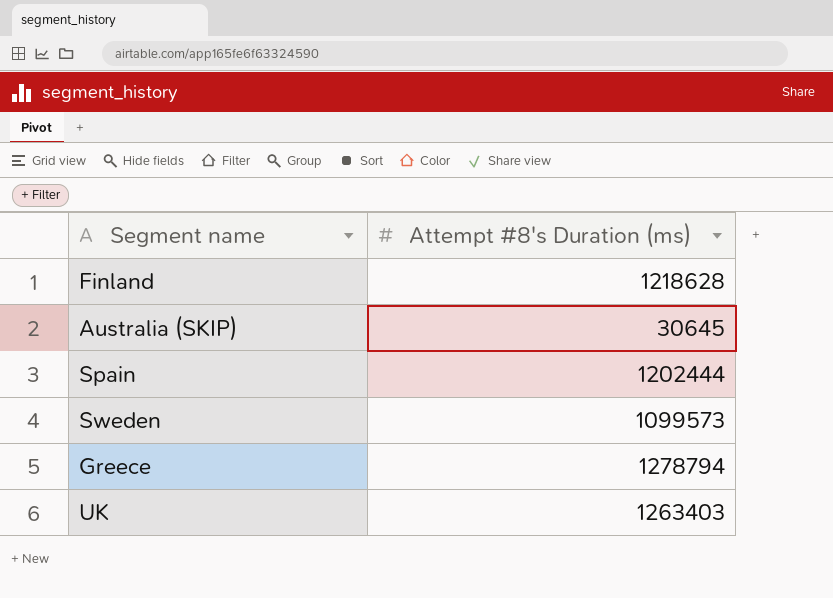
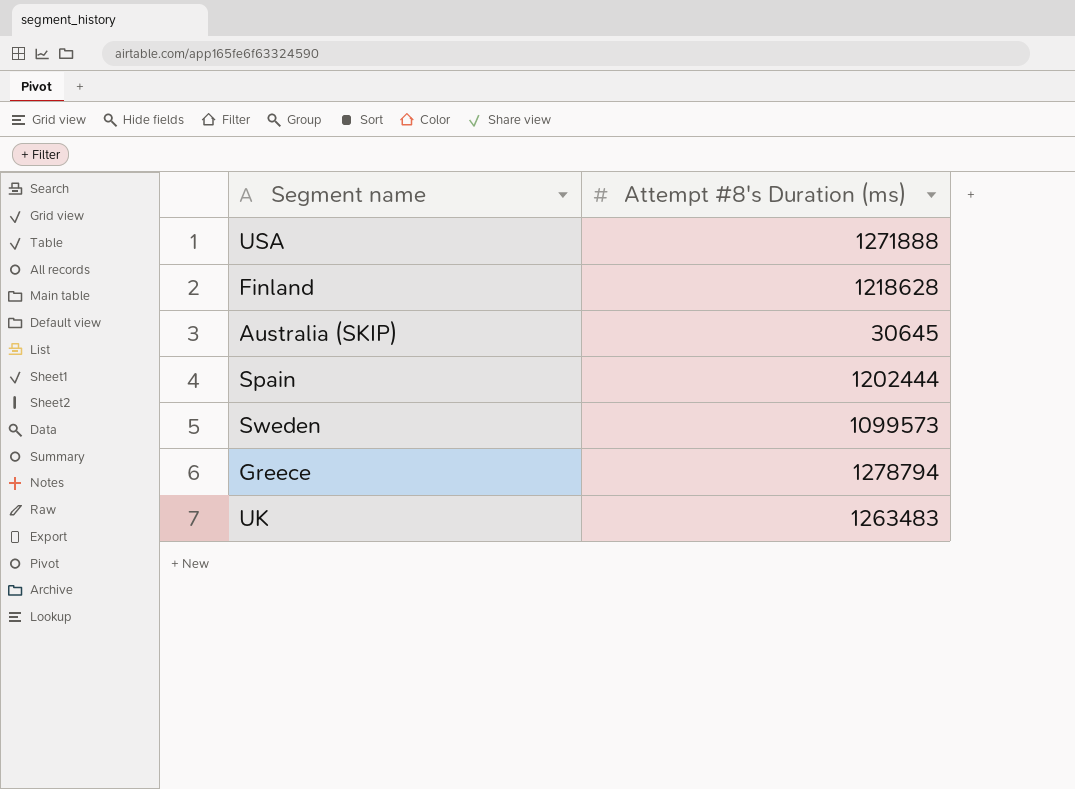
row USA: none -> 1271888
UK | Attempt #8's Duration (ms): 1263403 -> 1263483

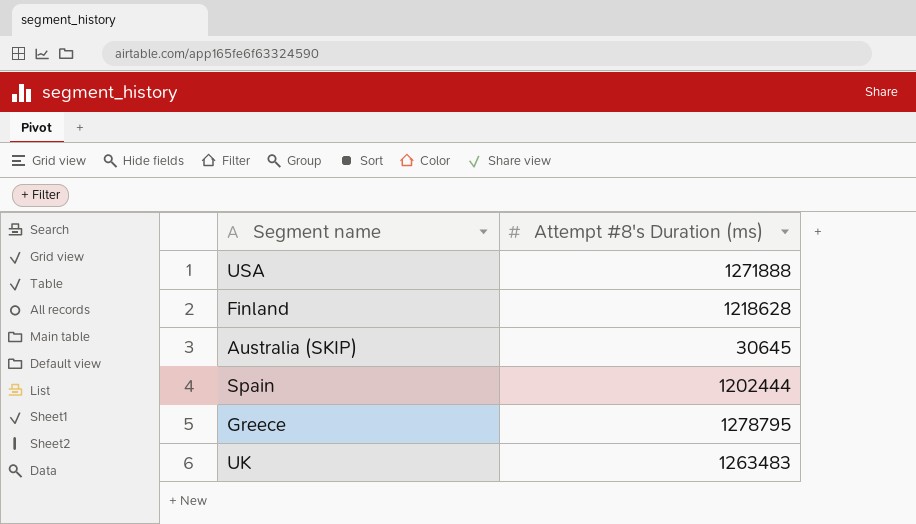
row Sweden: 1099573 -> none
Greece | Attempt #8's Duration (ms): 1278794 -> 1278795

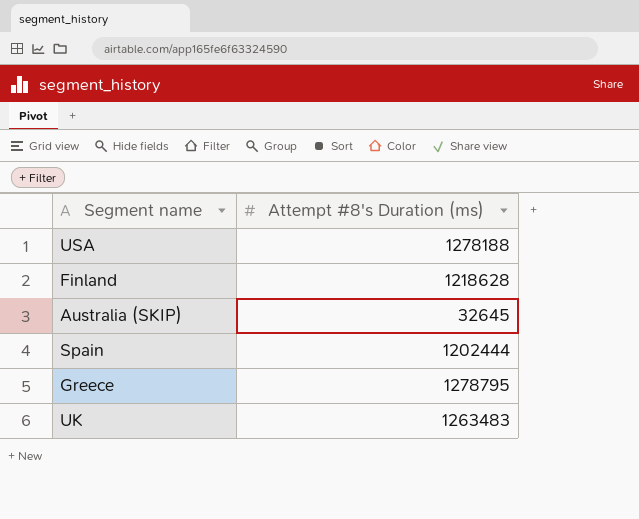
USA | Attempt #8's Duration (ms): 1271888 -> 1278188
Australia (SKIP) | Attempt #8's Duration (ms): 30645 -> 32645

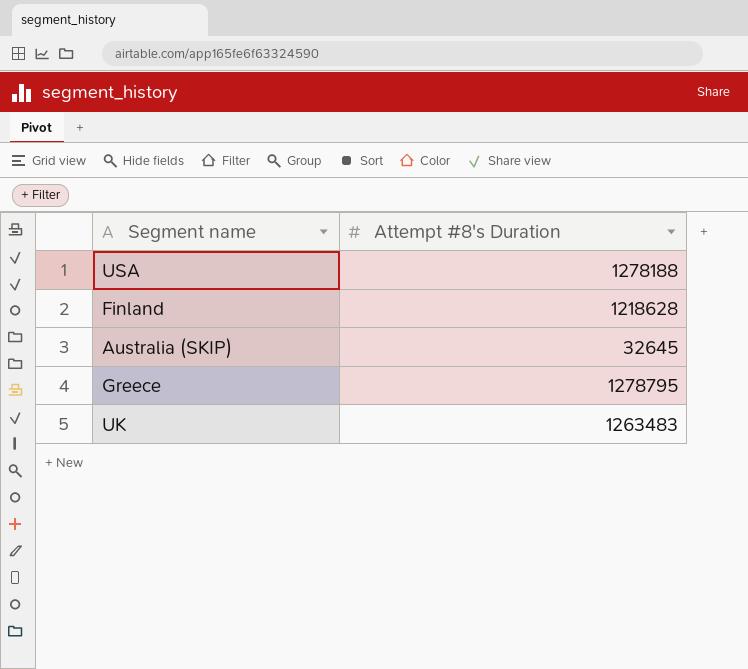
column name: Attempt #8's Duration (ms) -> Attempt #8's Duration
row Spain: 1202444 -> none

